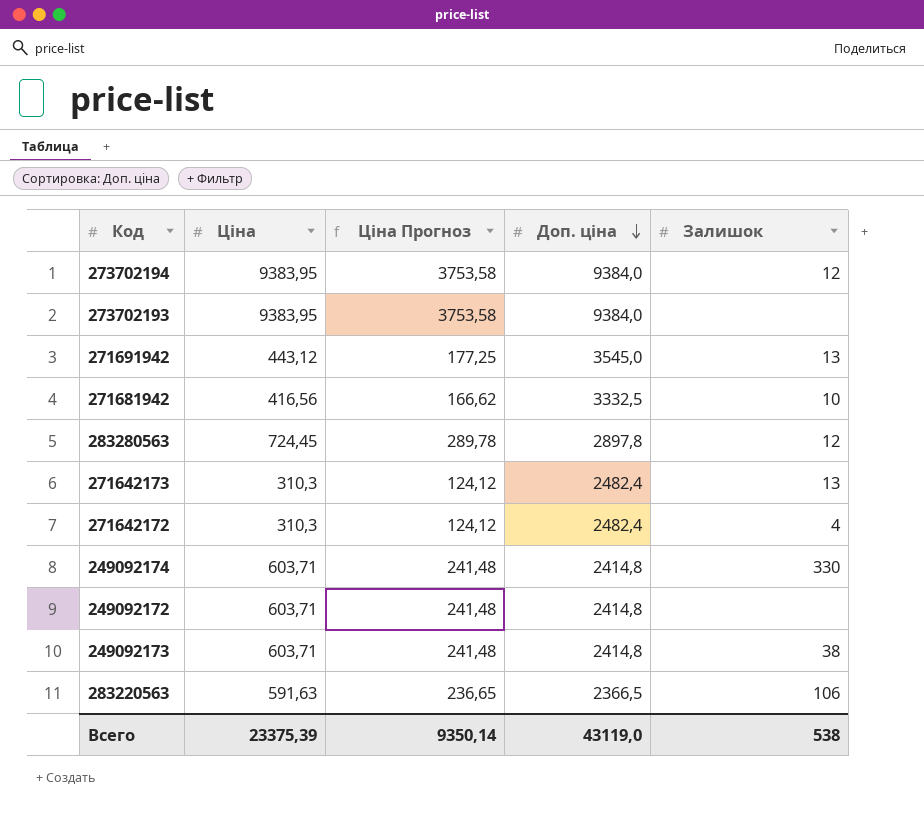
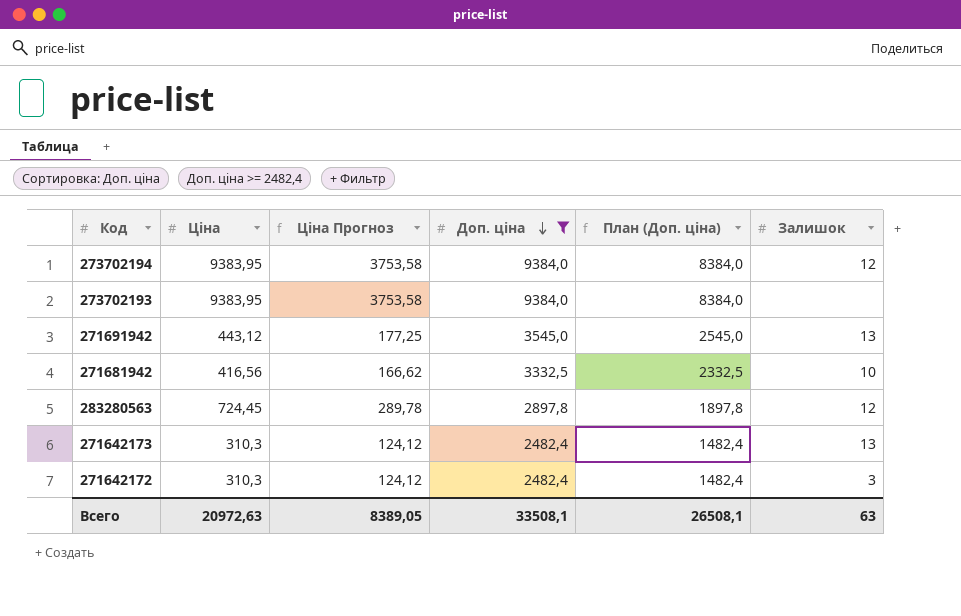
filter: none -> Доп. ціна >= 2482,4
column План (Доп. ціна) | formula: none -> [Доп. ціна] - 1000
271642172 | Залишок: 4 -> 3
Всего | Ціна: 23375,39 -> 20972,63
Всего | Ціна Прогноз: 9350,14 -> 8389,05
Всего | Доп. ціна: 43119,0 -> 33508,1
Всего | Залишок: 538 -> 63

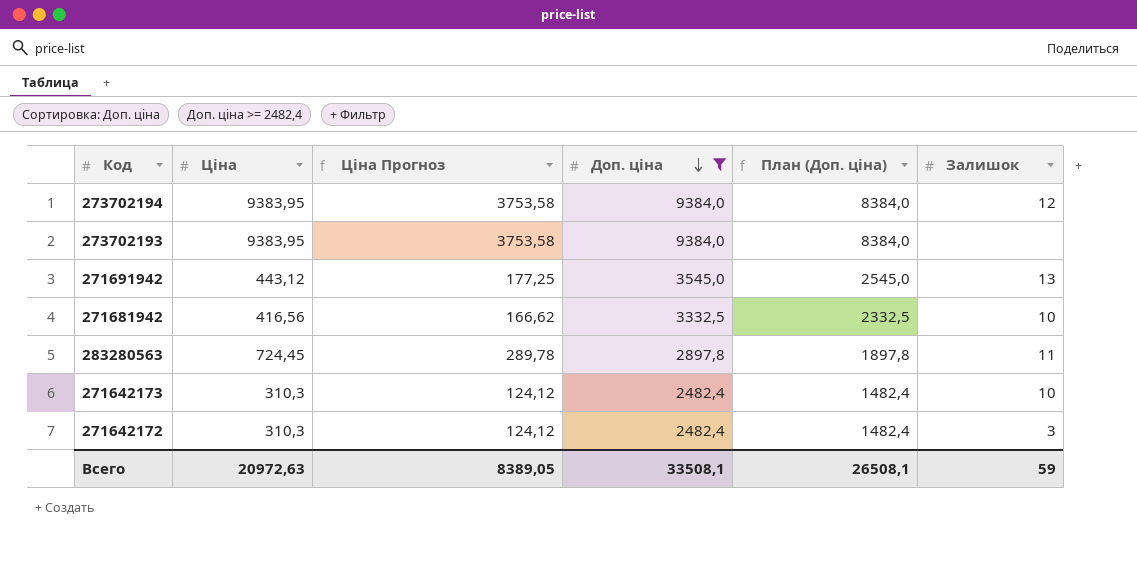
283280563 | Залишок: 12 -> 11
271642173 | Залишок: 13 -> 10
Всего | Залишок: 63 -> 59

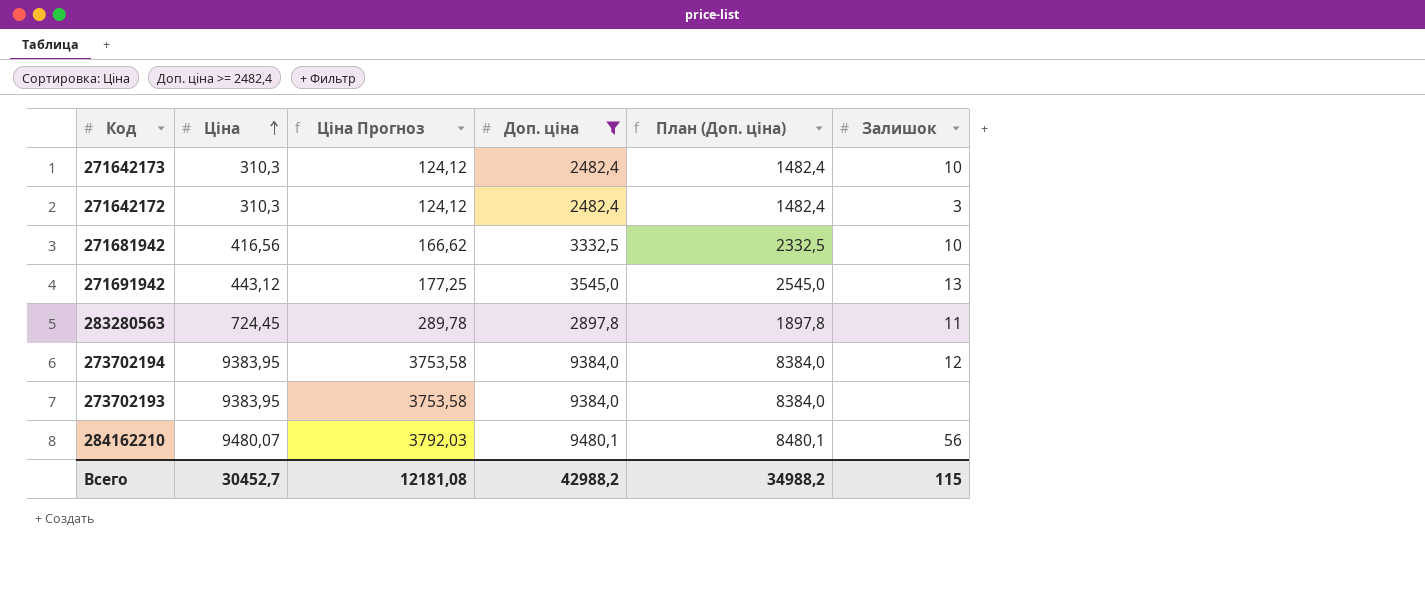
row order: Доп. ціна descending -> Ціна ascending
row 284162210: none -> 9480,07 | 3792,03 | 9480,1 | 8480,1 | 56
Всего | Ціна: 20972,63 -> 30452,7
Всего | Ціна Прогноз: 8389,05 -> 12181,08
Всего | Доп. ціна: 33508,1 -> 42988,2
Всего | План (Доп. ціна): 26508,1 -> 34988,2
Всего | Залишок: 59 -> 115

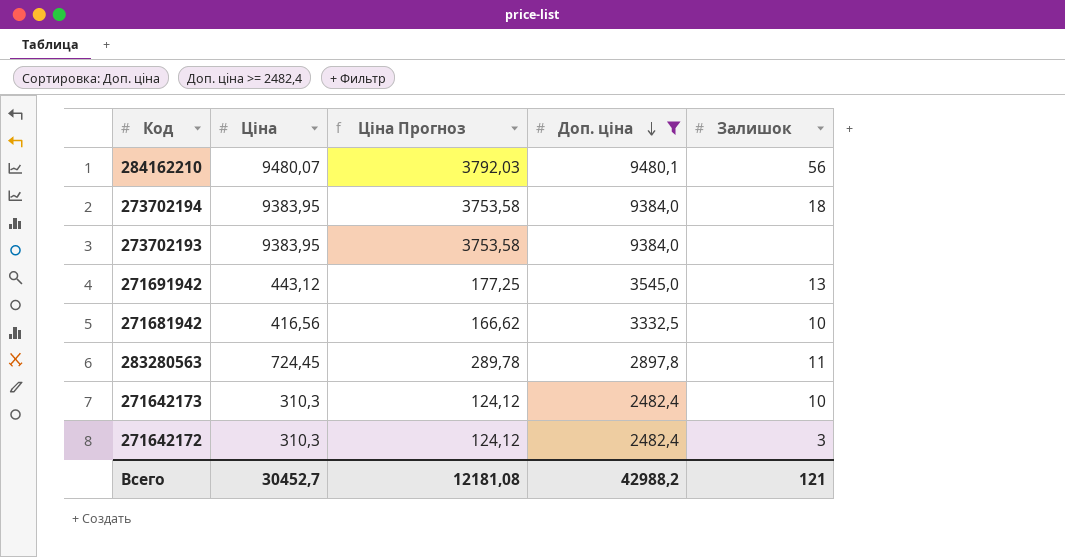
row order: Ціна ascending -> Доп. ціна descending
column План (Доп. ціна) | formula: [Доп. ціна] - 1000 -> none
273702194 | Залишок: 12 -> 18
Всего | Залишок: 115 -> 121

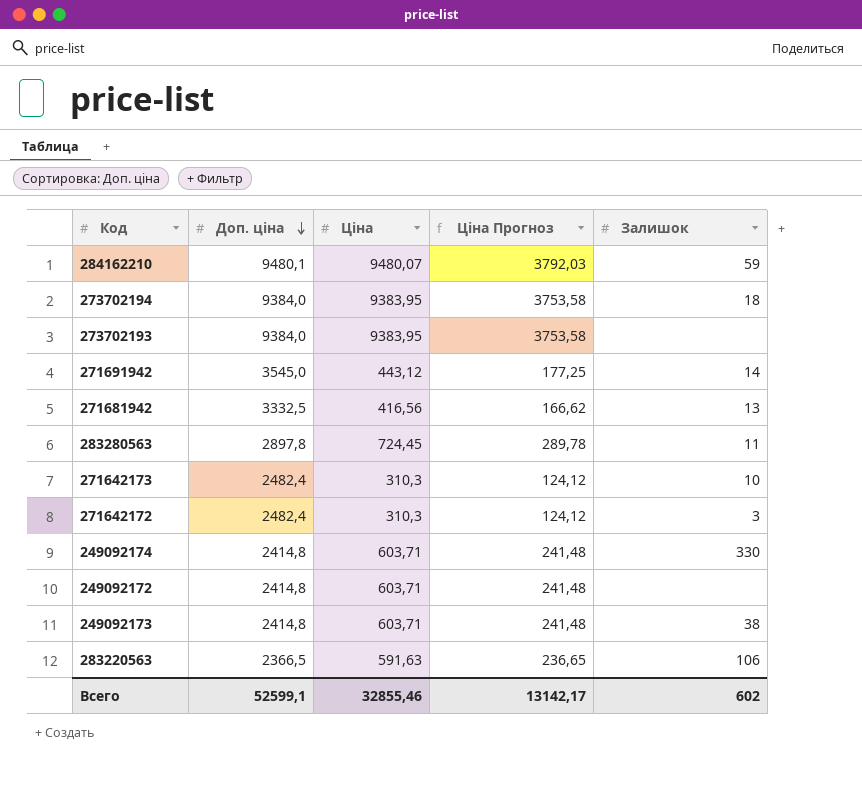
filter: Доп. ціна >= 2482,4 -> none
column Доп. ціна | position: 4 -> 2
284162210 | Залишок: 56 -> 59
271691942 | Залишок: 13 -> 14
271681942 | Залишок: 10 -> 13
Всего | Доп. ціна: 42988,2 -> 52599,1
Всего | Ціна: 30452,7 -> 32855,46
Всего | Ціна Прогноз: 12181,08 -> 13142,17
Всего | Залишок: 121 -> 602

